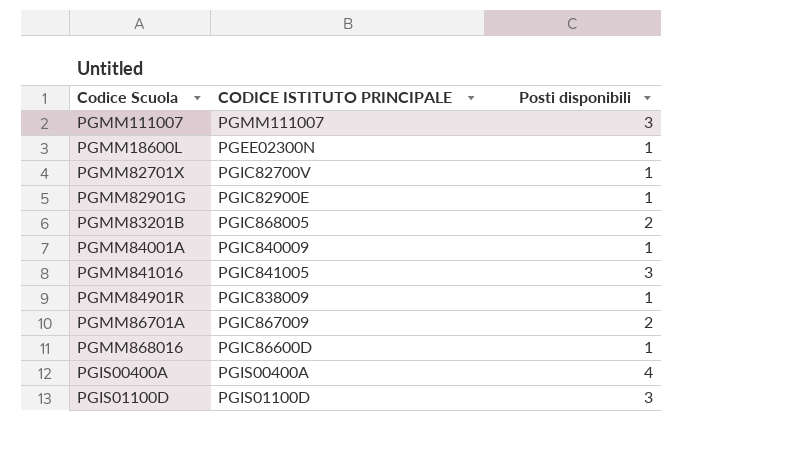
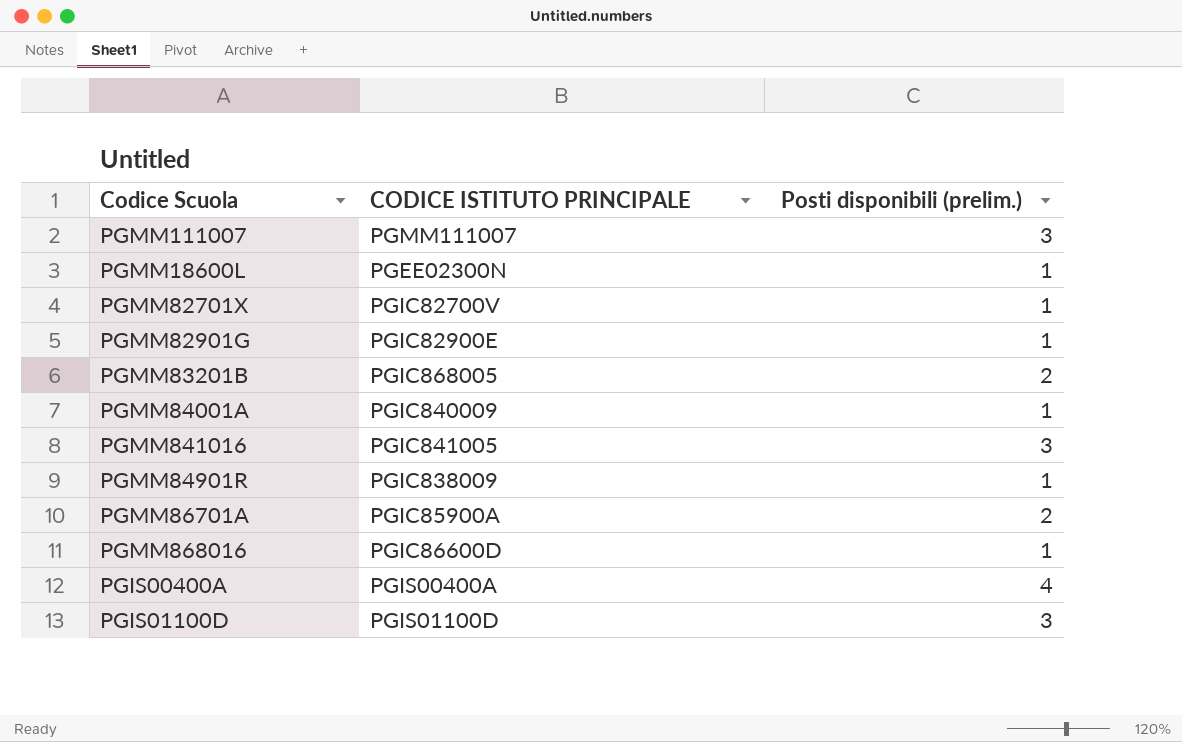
column name: Posti disponibili -> Posti disponibili (prelim.)
PGMM86701A | CODICE ISTITUTO PRINCIPALE: PGIC867009 -> PGIC85900A

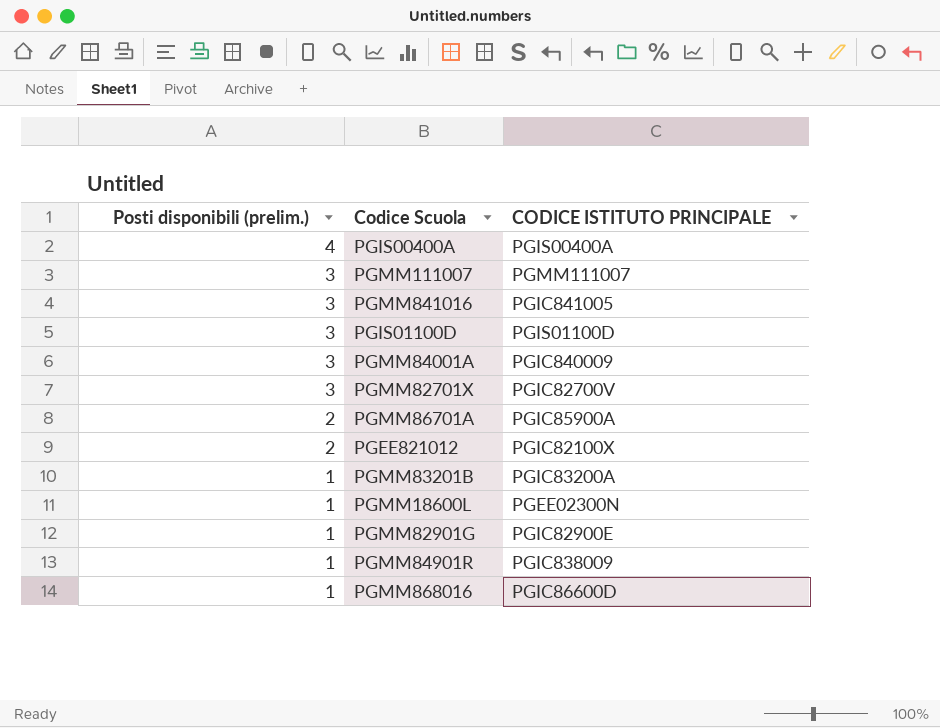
row order: none -> Posti disponibili (prelim.) descending
column Posti disponibili (prelim.) | position: 3 -> 1
PGMM84001A | Posti disponibili (prelim.): 1 -> 3
PGMM82701X | Posti disponibili (prelim.): 1 -> 3
row PGEE821012: none -> 2 | PGIC82100X
PGMM83201B | Posti disponibili (prelim.): 2 -> 1
PGMM83201B | CODICE ISTITUTO PRINCIPALE: PGIC868005 -> PGIC83200A

